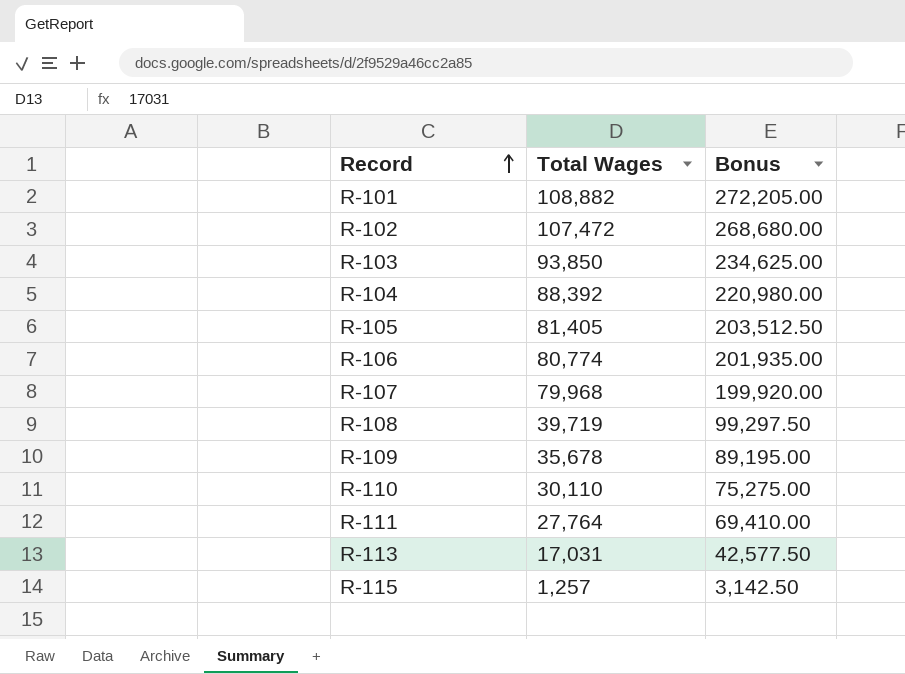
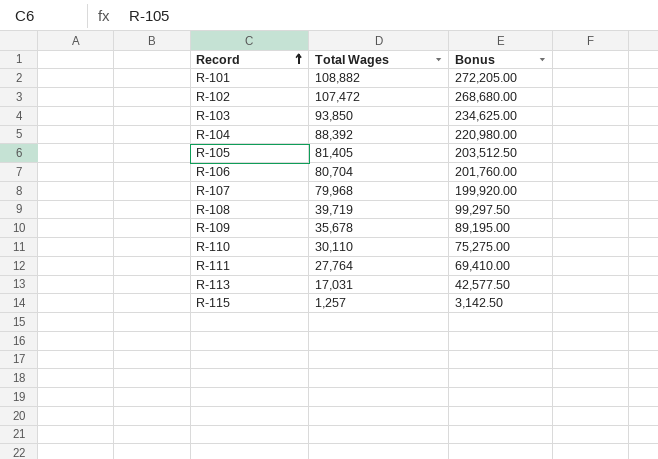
R-106 | Total Wages: 80,774 -> 80,704
R-106 | Bonus: 201,935.00 -> 201,760.00

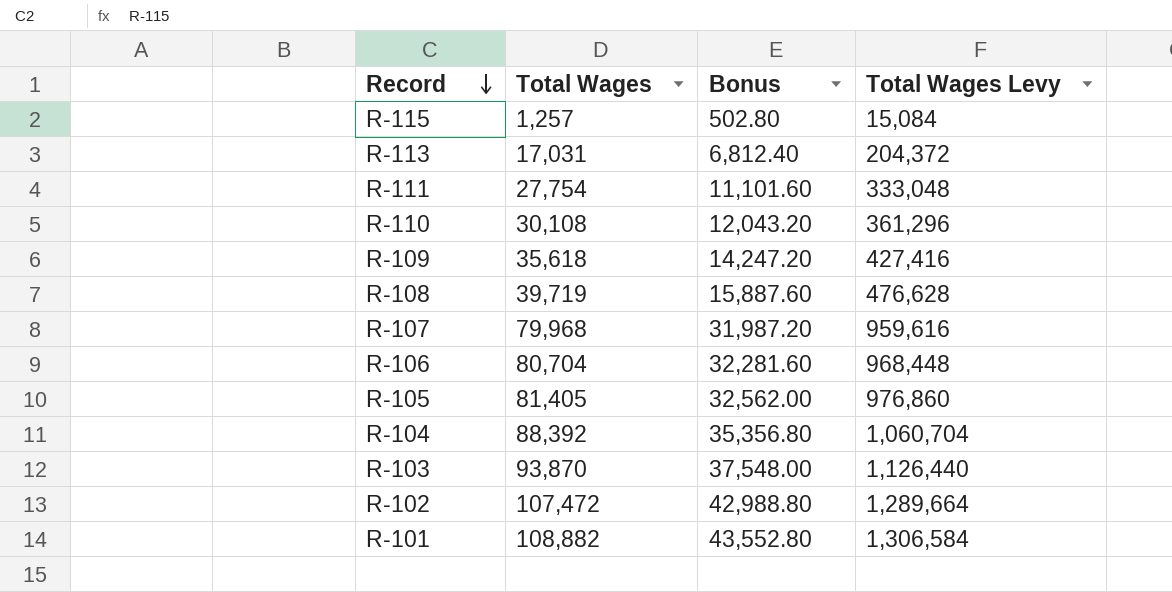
row order: Record ascending -> Record descending
column Bonus | formula: [Total Wages] * 2.5 -> [Total Wages] * 0.4
column Total Wages Levy | formula: none -> [Total Wages] * 12
R-111 | Total Wages: 27,764 -> 27,754
R-110 | Total Wages: 30,110 -> 30,108
R-109 | Total Wages: 35,678 -> 35,618
R-103 | Total Wages: 93,850 -> 93,870

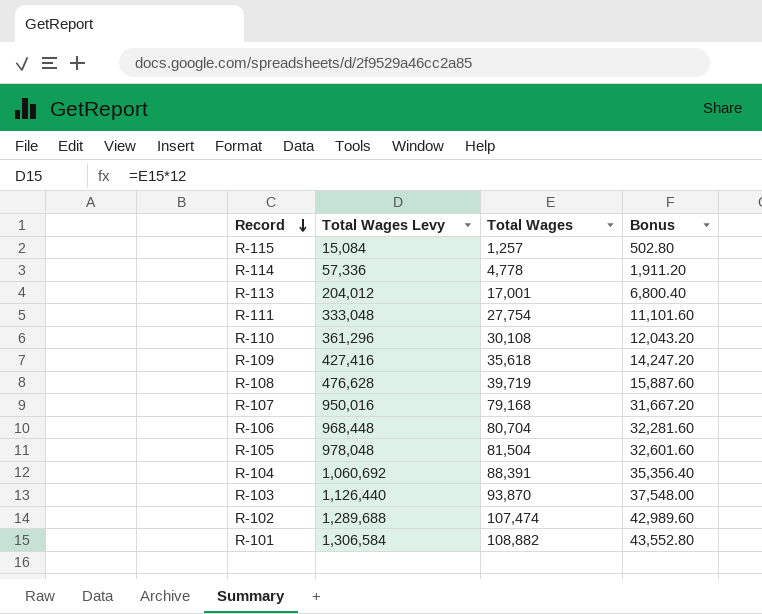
column Total Wages Levy | position: 4 -> 2
row R-114: none -> 57,336 | 4,778 | 1,911.20
R-113 | Total Wages Levy: 204,372 -> 204,012
R-113 | Total Wages: 17,031 -> 17,001
R-113 | Bonus: 6,812.40 -> 6,800.40
R-107 | Total Wages Levy: 959,616 -> 950,016
R-107 | Total Wages: 79,968 -> 79,168
R-107 | Bonus: 31,987.20 -> 31,667.20
R-105 | Total Wages Levy: 976,860 -> 978,048
R-105 | Total Wages: 81,405 -> 81,504
R-105 | Bonus: 32,562.00 -> 32,601.60
R-104 | Total Wages Levy: 1,060,704 -> 1,060,692
R-104 | Total Wages: 88,392 -> 88,391
R-104 | Bonus: 35,356.80 -> 35,356.40
R-102 | Total Wages Levy: 1,289,664 -> 1,289,688
R-102 | Total Wages: 107,472 -> 107,474
R-102 | Bonus: 42,988.80 -> 42,989.60

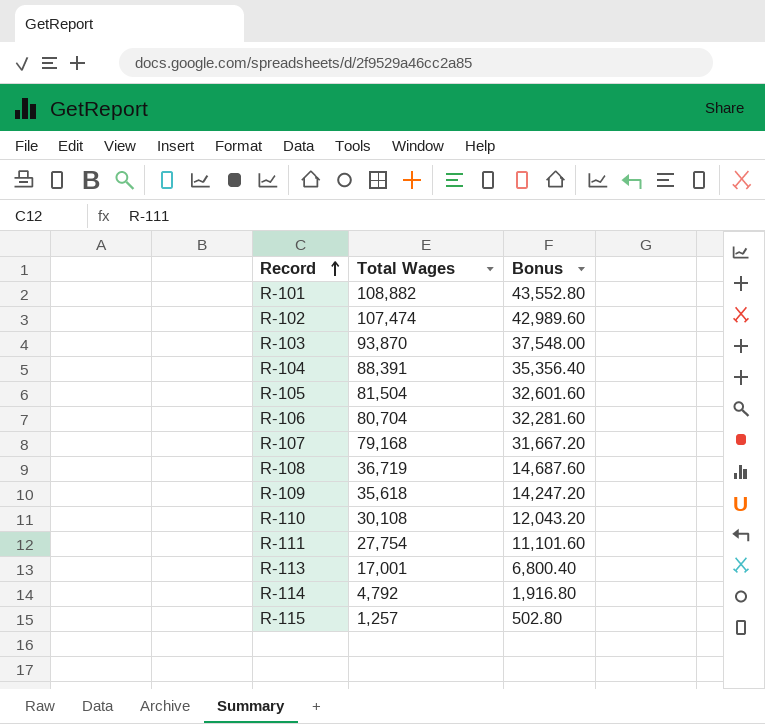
row order: Record descending -> Record ascending
column Total Wages Levy | formula: [Total Wages] * 12 -> none
R-108 | Total Wages: 39,719 -> 36,719
R-108 | Bonus: 15,887.60 -> 14,687.60
R-114 | Total Wages: 4,778 -> 4,792
R-114 | Bonus: 1,911.20 -> 1,916.80

